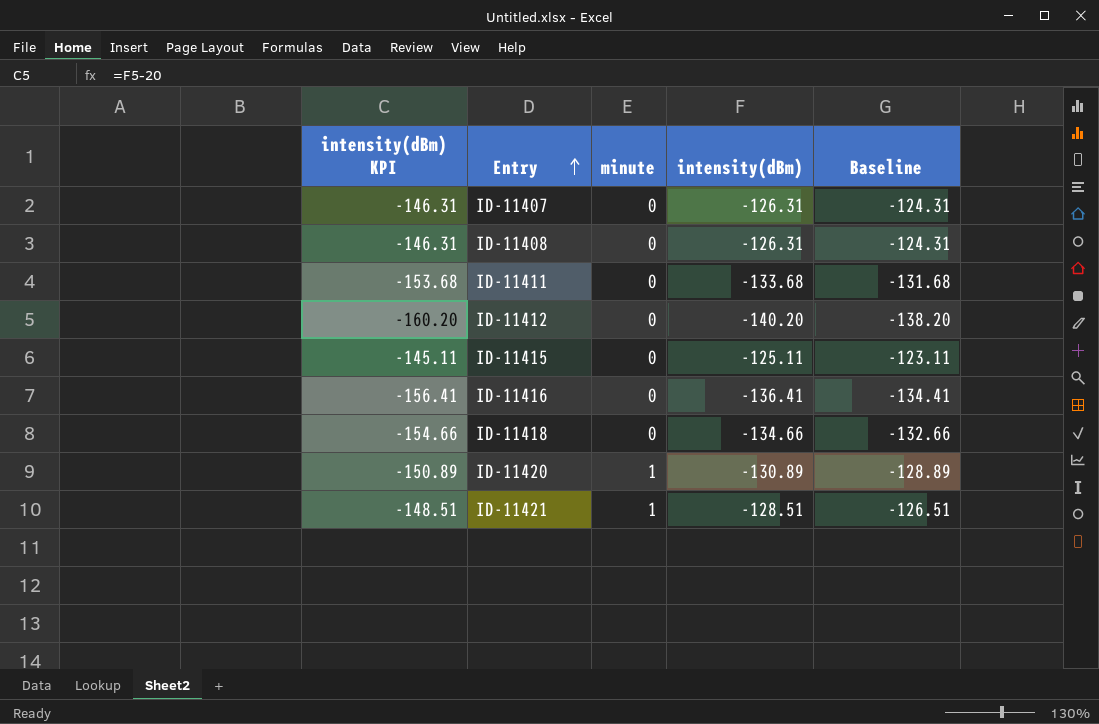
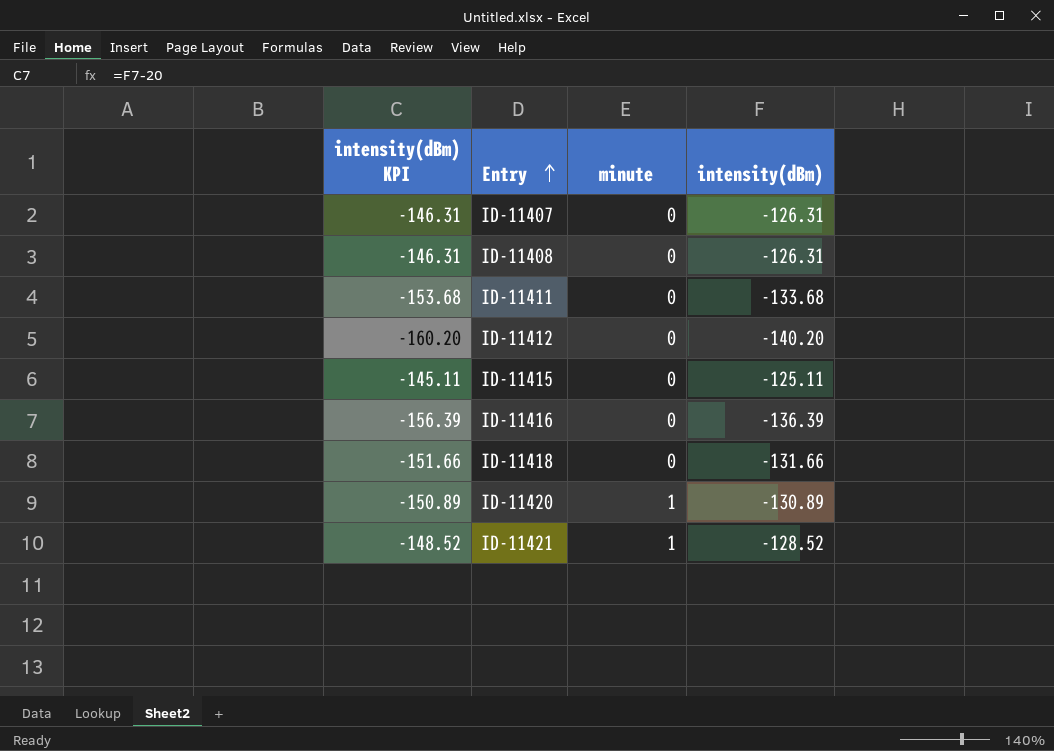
column Baseline | formula: [intensity(dBm)] + 2 -> none
ID-11416 | intensity(dBm) KPI: -156.41 -> -156.39
ID-11416 | intensity(dBm): -136.41 -> -136.39
ID-11418 | intensity(dBm) KPI: -154.66 -> -151.66
ID-11418 | intensity(dBm): -134.66 -> -131.66
ID-11421 | intensity(dBm) KPI: -148.51 -> -148.52
ID-11421 | intensity(dBm): -128.51 -> -128.52

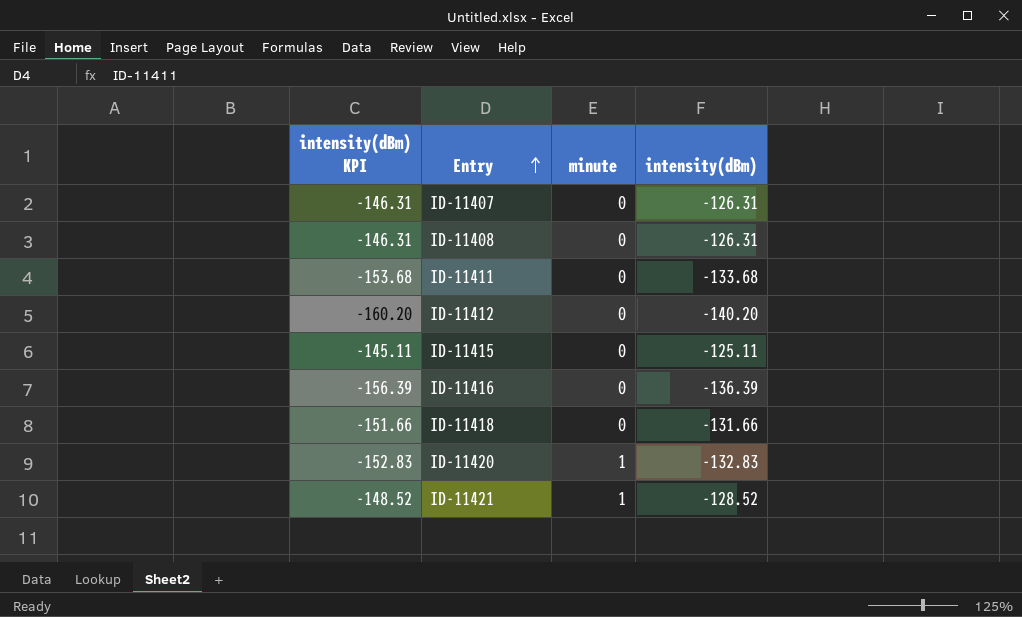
ID-11420 | intensity(dBm) KPI: -150.89 -> -152.83
ID-11420 | intensity(dBm): -130.89 -> -132.83

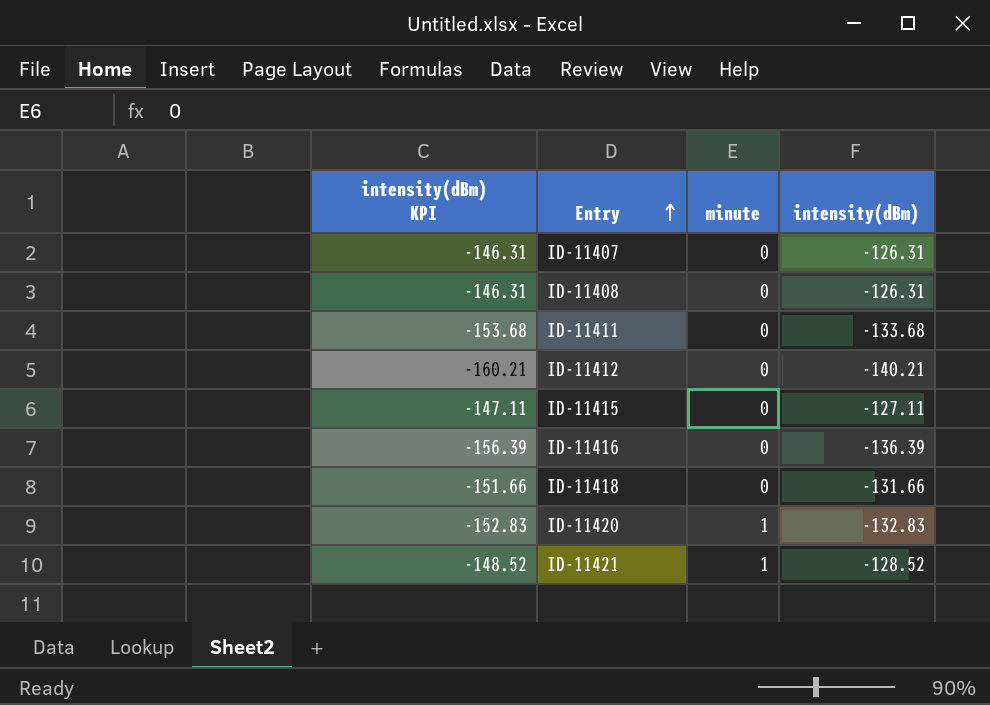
ID-11412 | intensity(dBm) KPI: -160.20 -> -160.21
ID-11412 | intensity(dBm): -140.20 -> -140.21
ID-11415 | intensity(dBm) KPI: -145.11 -> -147.11
ID-11415 | intensity(dBm): -125.11 -> -127.11

